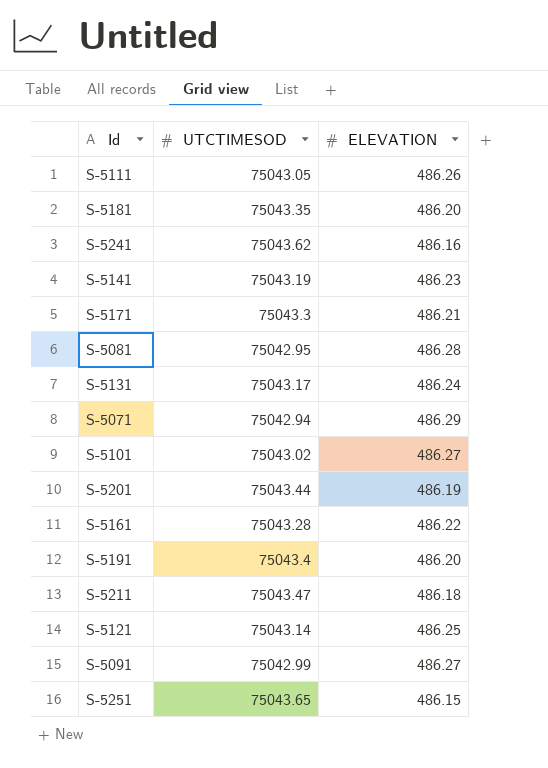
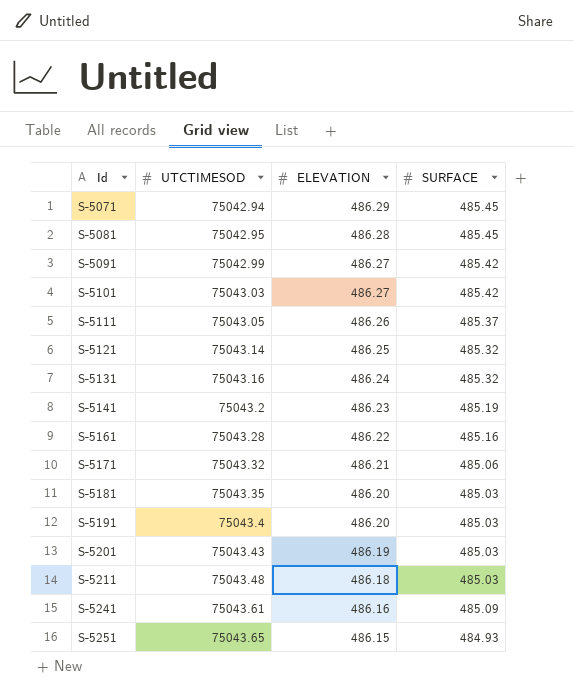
row order: none -> Id ascending
column SURFACE | position: none -> 4
S-5101 | UTCTIMESOD: 75043.02 -> 75043.03
S-5131 | UTCTIMESOD: 75043.17 -> 75043.16
S-5141 | UTCTIMESOD: 75043.19 -> 75043.2
S-5171 | UTCTIMESOD: 75043.3 -> 75043.32
S-5201 | UTCTIMESOD: 75043.44 -> 75043.43
S-5211 | UTCTIMESOD: 75043.47 -> 75043.48
S-5241 | UTCTIMESOD: 75043.62 -> 75043.61

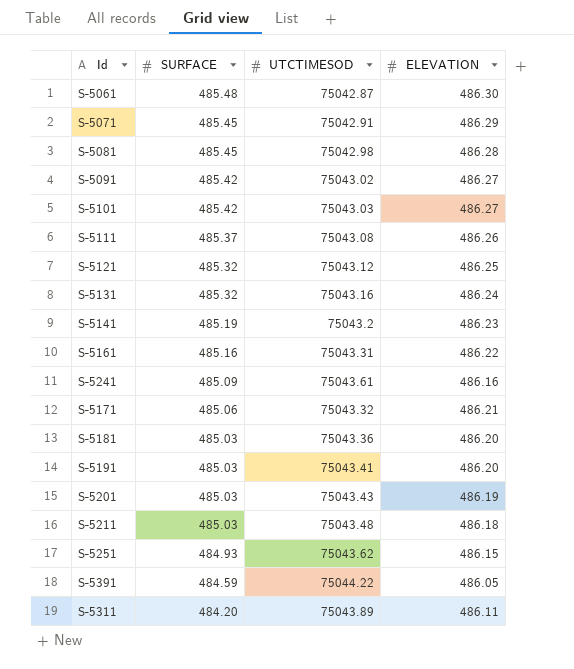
row order: Id ascending -> SURFACE descending
column SURFACE | position: 4 -> 2
row S-5061: none -> 485.48 | 75042.87 | 486.30
S-5071 | UTCTIMESOD: 75042.94 -> 75042.91
S-5081 | UTCTIMESOD: 75042.95 -> 75042.98
S-5091 | UTCTIMESOD: 75042.99 -> 75043.02
S-5111 | UTCTIMESOD: 75043.05 -> 75043.08
S-5121 | UTCTIMESOD: 75043.14 -> 75043.12
S-5161 | UTCTIMESOD: 75043.28 -> 75043.31
S-5181 | UTCTIMESOD: 75043.35 -> 75043.36
S-5191 | UTCTIMESOD: 75043.4 -> 75043.41
S-5251 | UTCTIMESOD: 75043.65 -> 75043.62
row S-5391: none -> 484.59 | 75044.22 | 486.05
row S-5311: none -> 484.20 | 75043.89 | 486.11

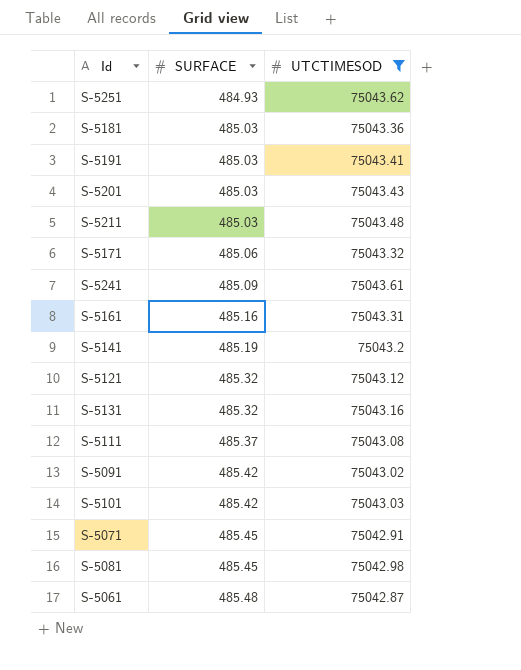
filter: none -> UTCTIMESOD <= 75043.62
row order: SURFACE descending -> SURFACE ascending
column ELEVATION | position: 4 -> none

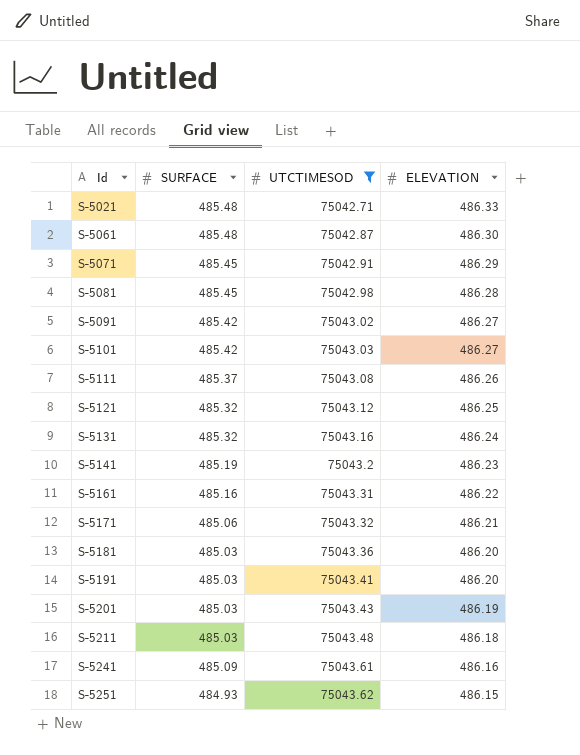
row order: SURFACE ascending -> Id ascending
column ELEVATION | position: none -> 4
row S-5021: none -> 485.48 | 75042.71 | 486.33

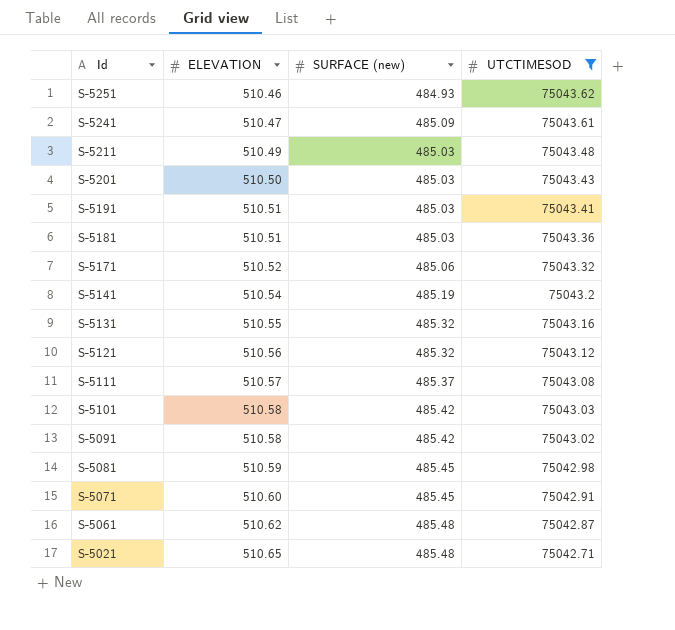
row order: Id ascending -> Id descending
column ELEVATION | position: 4 -> 2
column name: SURFACE -> SURFACE (new)
row S-5161: 485.16 | 75043.31 | 486.22 -> none
S-5251 | ELEVATION: 486.15 -> 510.46
S-5241 | ELEVATION: 486.16 -> 510.47
S-5211 | ELEVATION: 486.18 -> 510.49
S-5201 | ELEVATION: 486.19 -> 510.50
S-5191 | ELEVATION: 486.20 -> 510.51
S-5181 | ELEVATION: 486.20 -> 510.51
S-5171 | ELEVATION: 486.21 -> 510.52
S-5141 | ELEVATION: 486.23 -> 510.54
S-5131 | ELEVATION: 486.24 -> 510.55
S-5121 | ELEVATION: 486.25 -> 510.56
S-5111 | ELEVATION: 486.26 -> 510.57
S-5101 | ELEVATION: 486.27 -> 510.58
S-5091 | ELEVATION: 486.27 -> 510.58
S-5081 | ELEVATION: 486.28 -> 510.59
S-5071 | ELEVATION: 486.29 -> 510.60
S-5061 | ELEVATION: 486.30 -> 510.62
S-5021 | ELEVATION: 486.33 -> 510.65

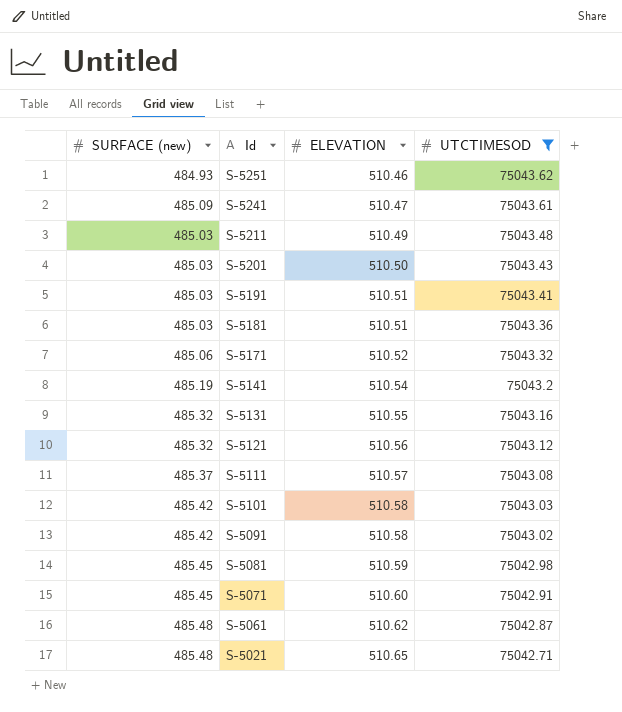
column SURFACE (new) | position: 3 -> 1

